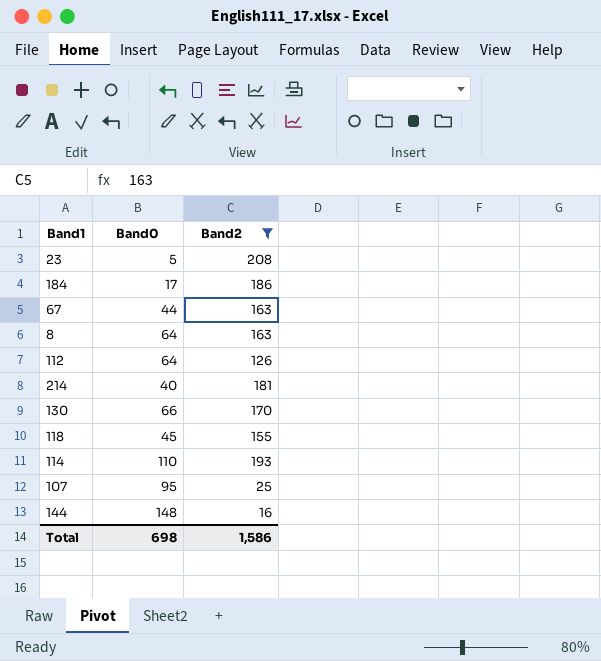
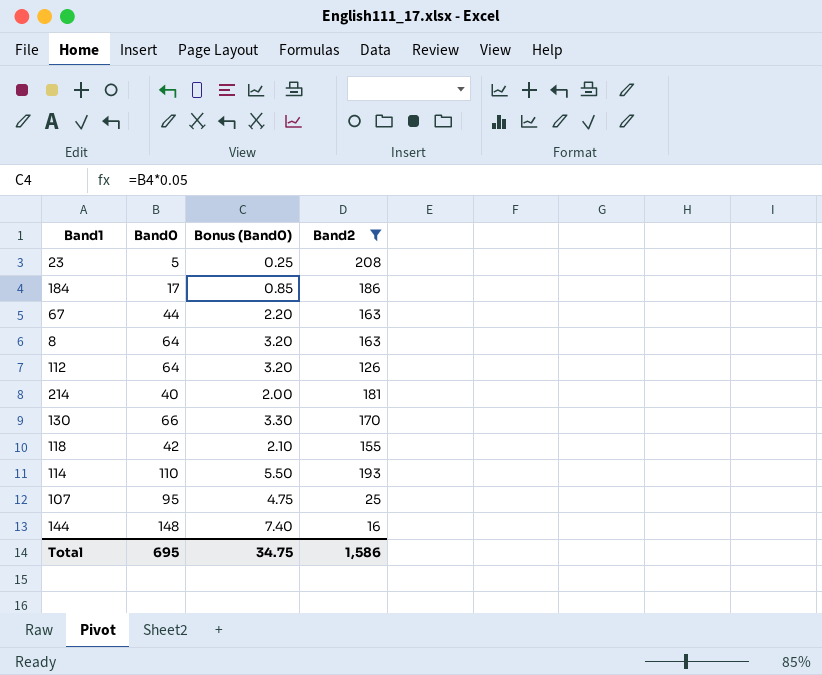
column Bonus (Band0) | formula: none -> [Band0] * 0.05
118 | Band0: 45 -> 42
Total | Band0: 698 -> 695

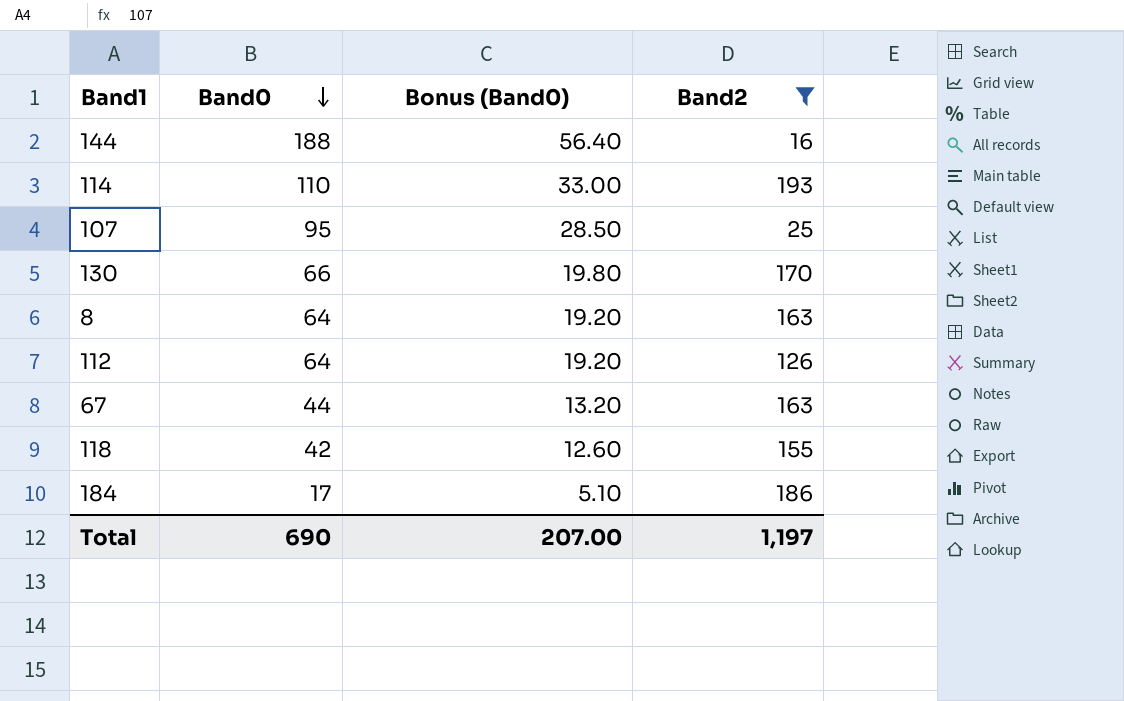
row order: none -> Band0 descending
column Bonus (Band0) | formula: [Band0] * 0.05 -> [Band0] * 0.3
row 23: 5 | 0.25 | 208 -> none
row 214: 40 | 2.00 | 181 -> none
144 | Band0: 148 -> 188
Total | Band0: 695 -> 690
Total | Bonus (Band0): 34.75 -> 207.00
Total | Band2: 1,586 -> 1,197

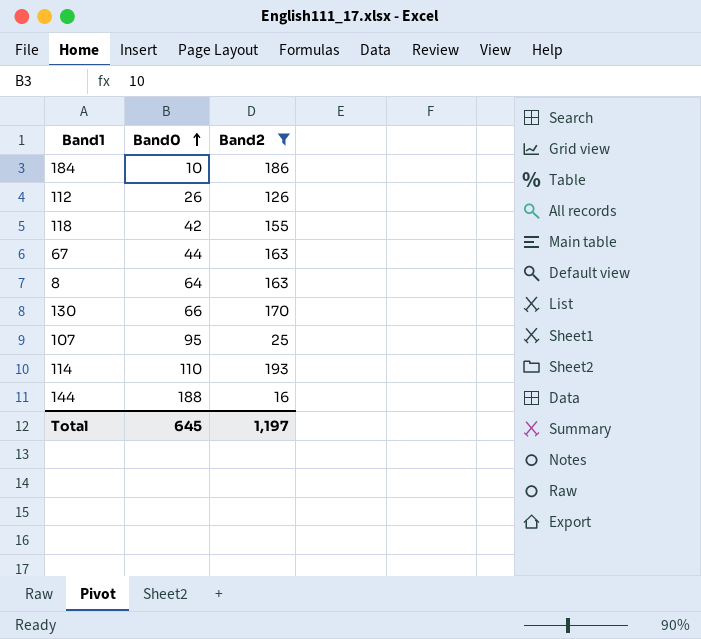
row order: Band0 descending -> Band0 ascending
column Bonus (Band0) | formula: [Band0] * 0.3 -> none
184 | Band0: 17 -> 10
112 | Band0: 64 -> 26
Total | Band0: 690 -> 645

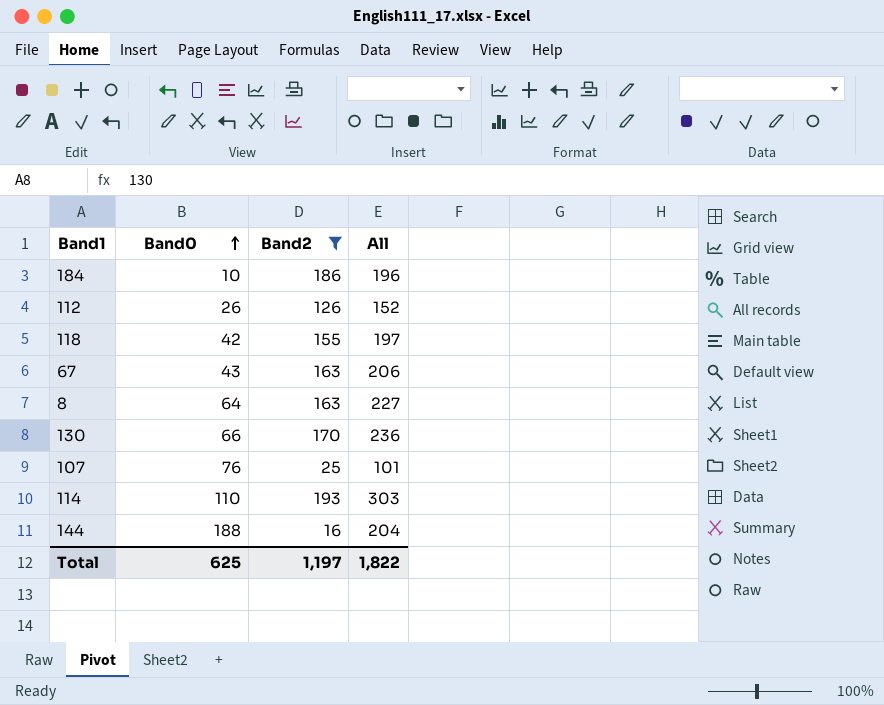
column All | formula: none -> [Band0] + [Band2]
67 | Band0: 44 -> 43
107 | Band0: 95 -> 76
Total | Band0: 645 -> 625

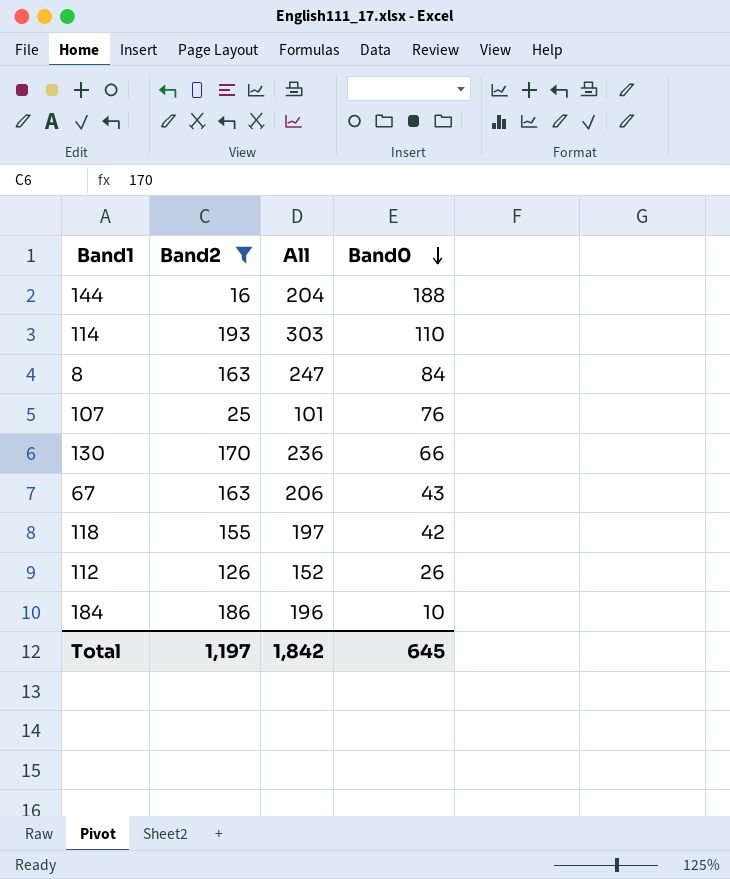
row order: Band0 ascending -> Band0 descending
column Band0 | position: 2 -> 4
8 | All: 227 -> 247
8 | Band0: 64 -> 84
Total | All: 1,822 -> 1,842
Total | Band0: 625 -> 645

